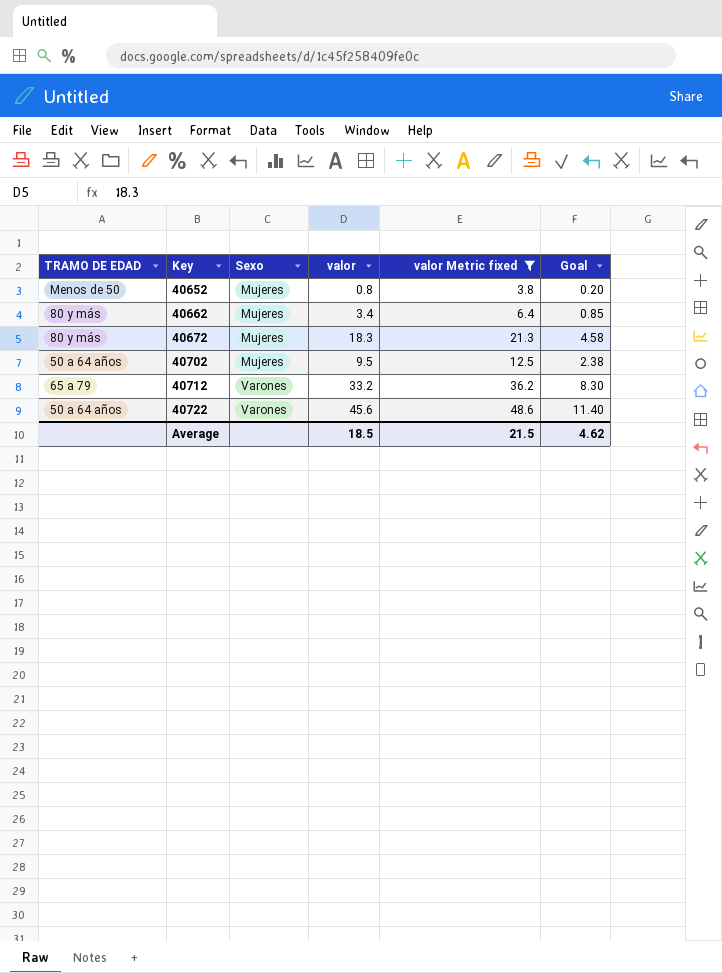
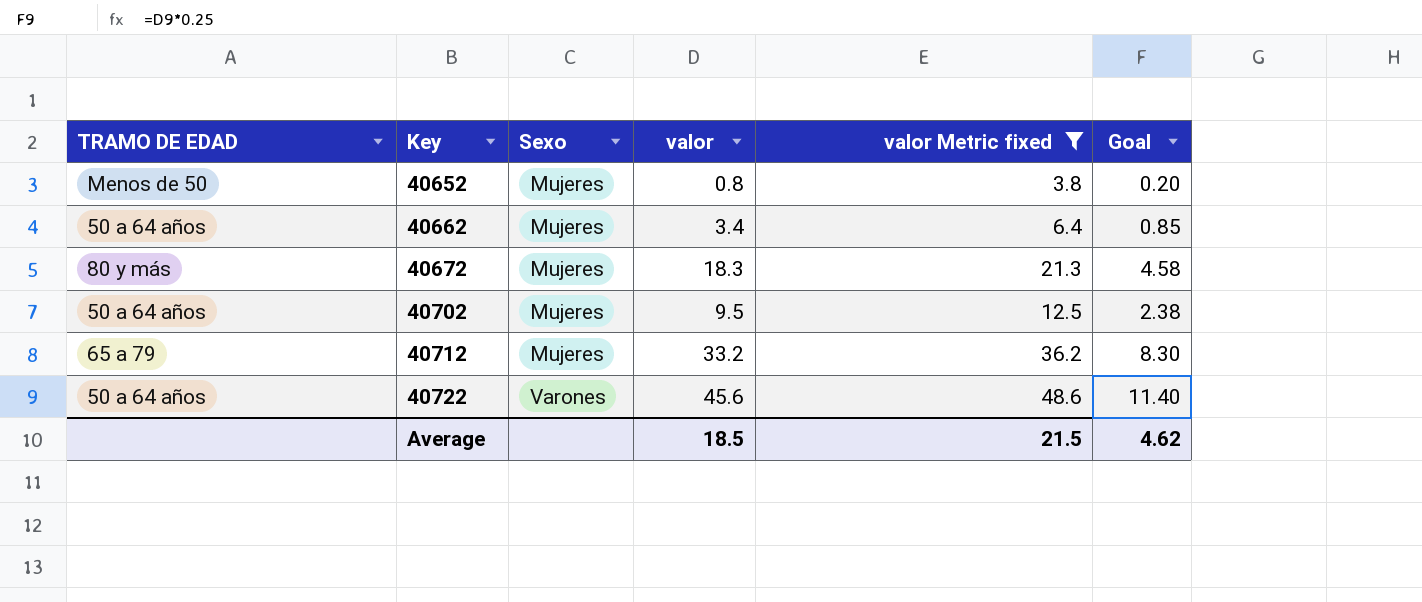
40662 | TRAMO DE EDAD: 80 y más -> 50 a 64 años
40712 | Sexo: Varones -> Mujeres

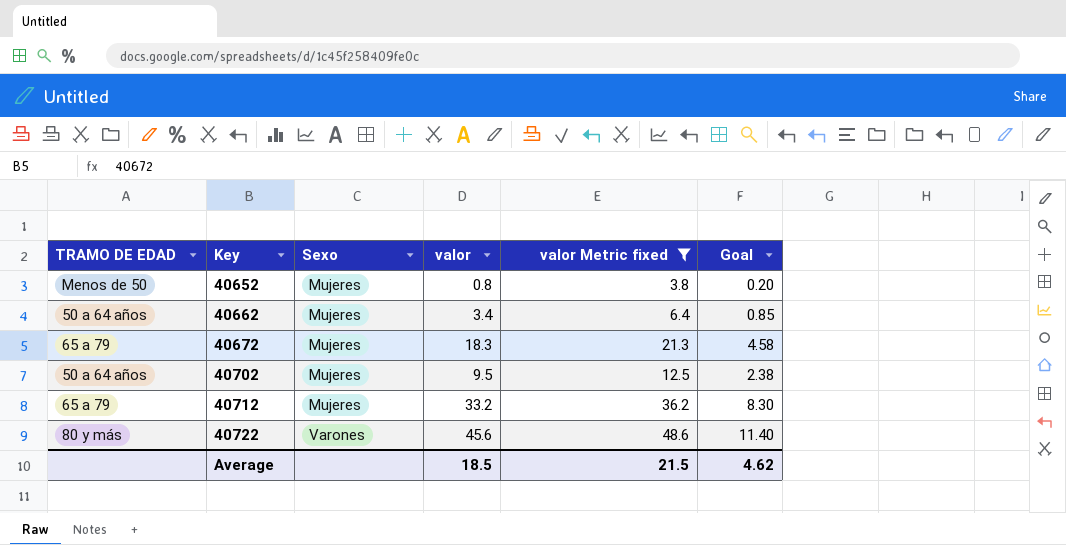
40672 | TRAMO DE EDAD: 80 y más -> 65 a 79
40722 | TRAMO DE EDAD: 50 a 64 años -> 80 y más

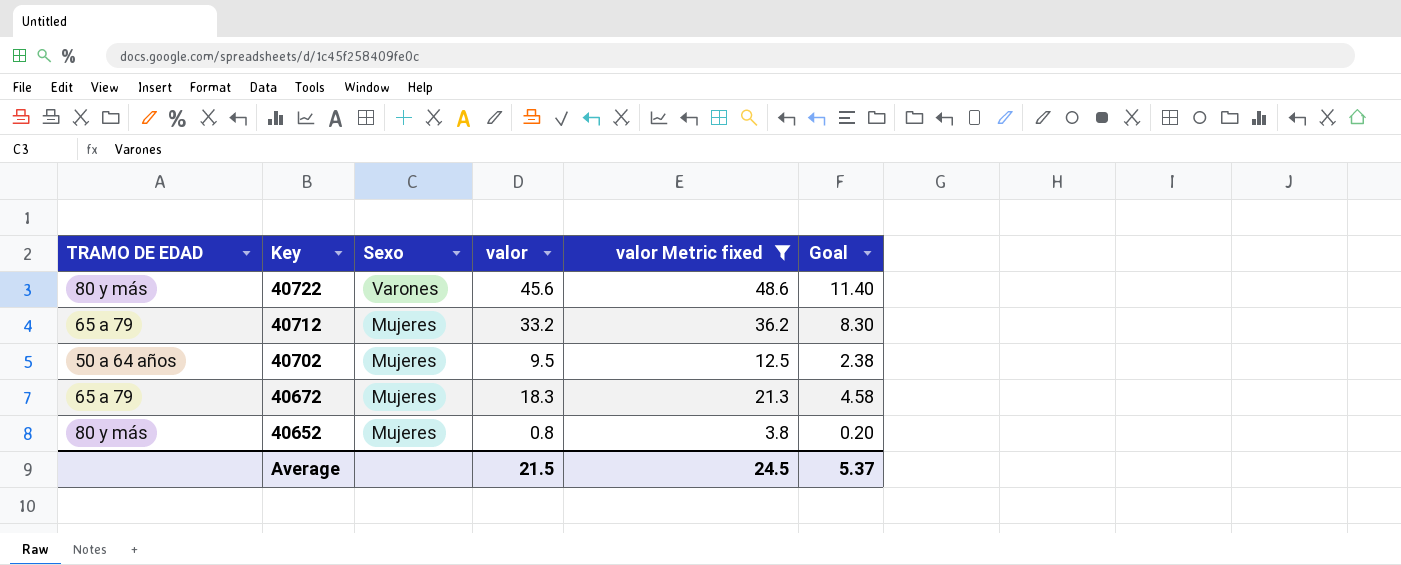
row order: Key ascending -> Key descending
row 40662: 50 a 64 años | Mujeres | 3.4 | 6.4 | 0.85 -> none
40652 | TRAMO DE EDAD: Menos de 50 -> 80 y más
Average | valor: 18.5 -> 21.5
Average | valor Metric fixed: 21.5 -> 24.5
Average | Goal: 4.62 -> 5.37

